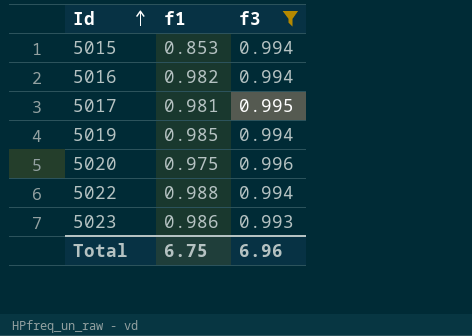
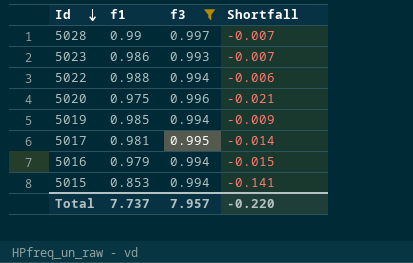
row order: Id ascending -> Id descending
column Shortfall | formula: none -> [f1] - [f3]
row 5028: none -> 0.99 | 0.997 | -0.007
5016 | f1: 0.982 -> 0.979
Total | f1: 6.75 -> 7.737
Total | f3: 6.96 -> 7.957

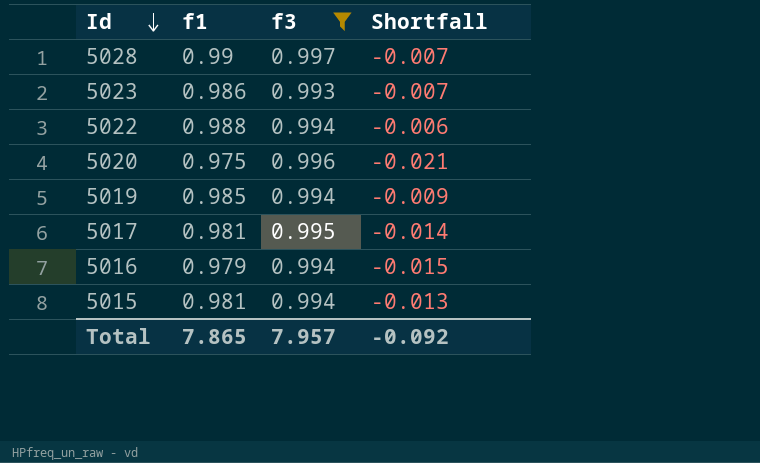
5015 | f1: 0.853 -> 0.981
5015 | Shortfall: -0.141 -> -0.013
Total | f1: 7.737 -> 7.865
Total | Shortfall: -0.220 -> -0.092

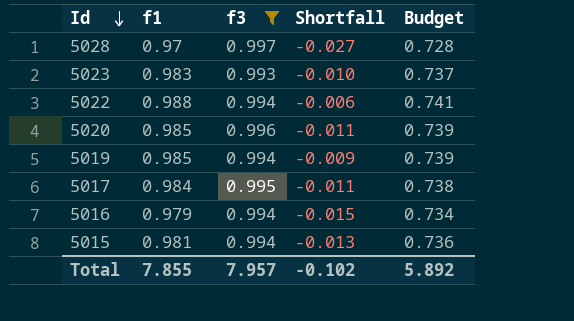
column Budget | formula: none -> [f1] * 0.75
5028 | f1: 0.99 -> 0.97
5028 | Shortfall: -0.007 -> -0.027
5023 | f1: 0.986 -> 0.983
5023 | Shortfall: -0.007 -> -0.010
5020 | f1: 0.975 -> 0.985
5020 | Shortfall: -0.021 -> -0.011
5017 | f1: 0.981 -> 0.984
5017 | Shortfall: -0.014 -> -0.011
Total | f1: 7.865 -> 7.855
Total | Shortfall: -0.092 -> -0.102

